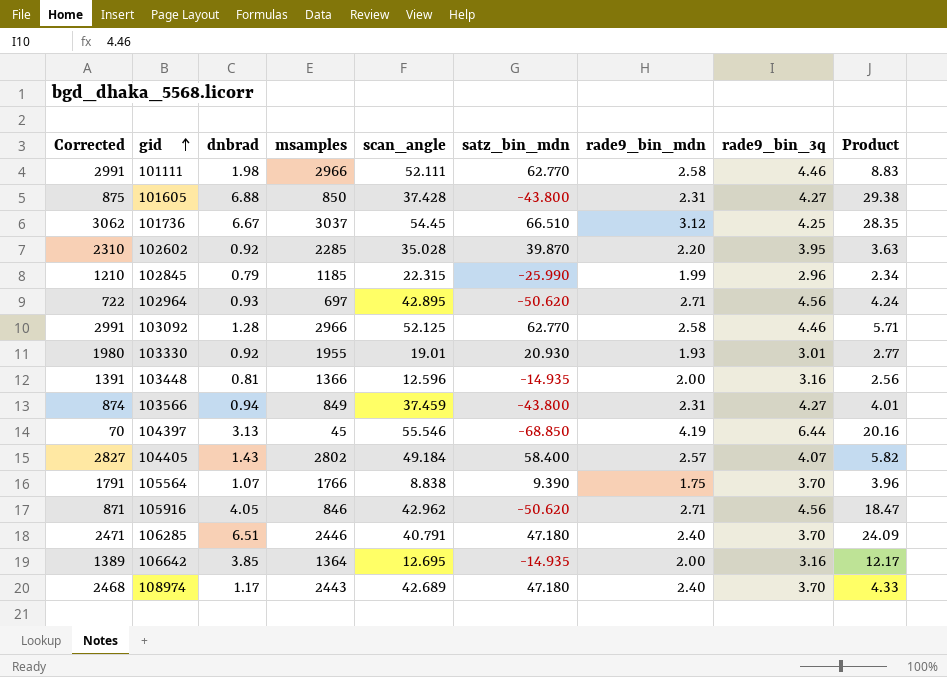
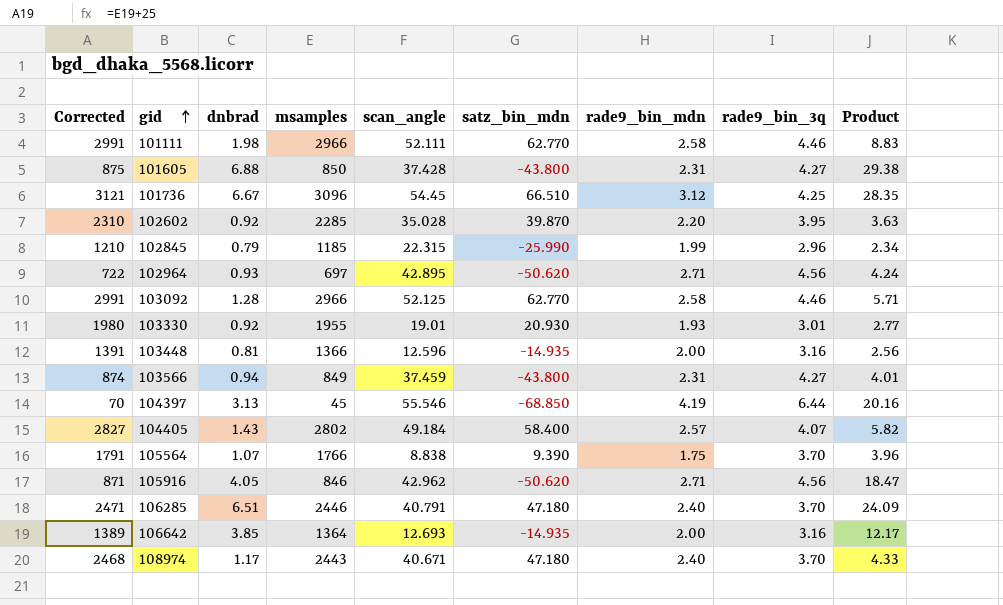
101736 | Corrected: 3062 -> 3121
101736 | msamples: 3037 -> 3096
106642 | scan_angle: 12.695 -> 12.693
108974 | scan_angle: 42.689 -> 40.671

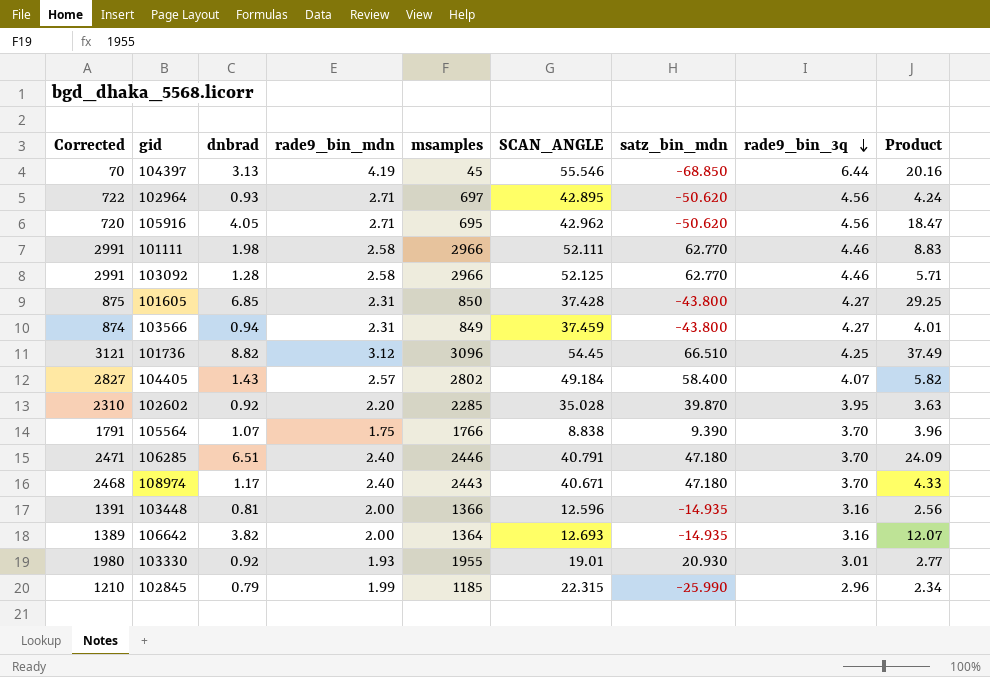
row order: gid ascending -> rade9_bin_3q descending
column rade9_bin_mdn | position: 7 -> 4
column name: scan_angle -> SCAN_ANGLE
105916 | Corrected: 871 -> 720
105916 | msamples: 846 -> 695
101605 | dnbrad: 6.88 -> 6.85
101605 | Product: 29.38 -> 29.25
101736 | dnbrad: 6.67 -> 8.82
101736 | Product: 28.35 -> 37.49
106642 | dnbrad: 3.85 -> 3.82
106642 | Product: 12.17 -> 12.07

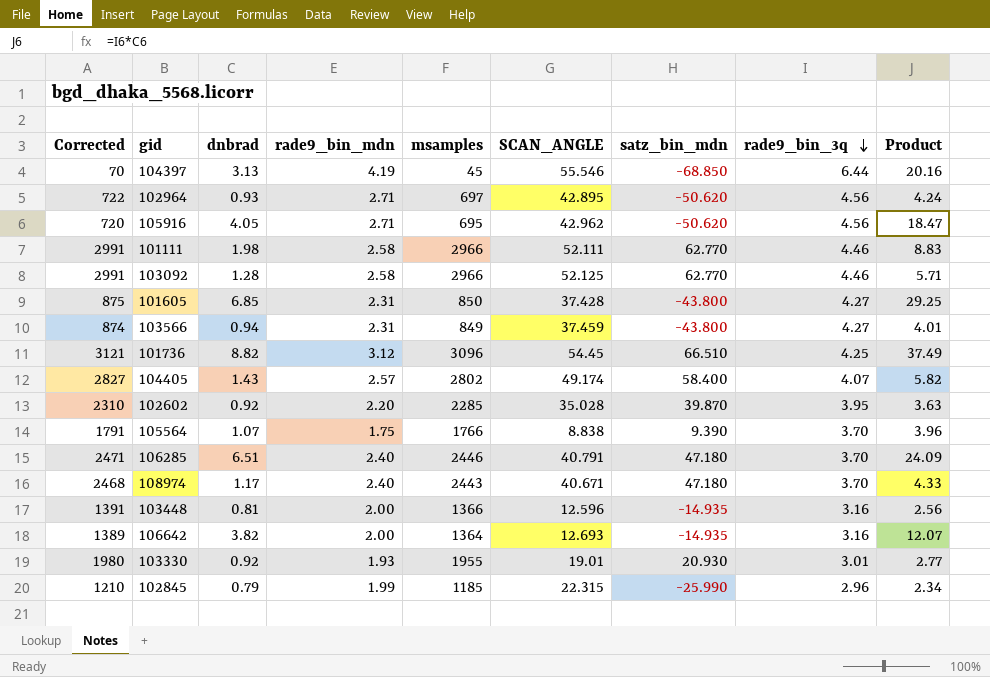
104405 | SCAN_ANGLE: 49.184 -> 49.174

